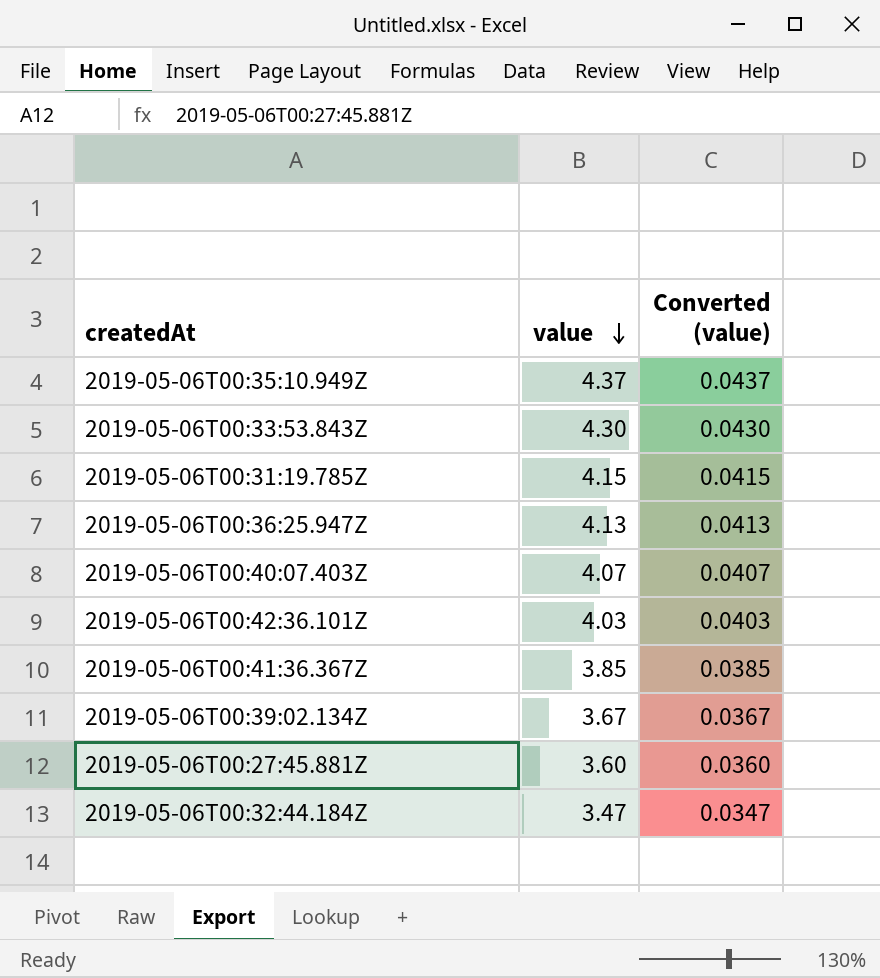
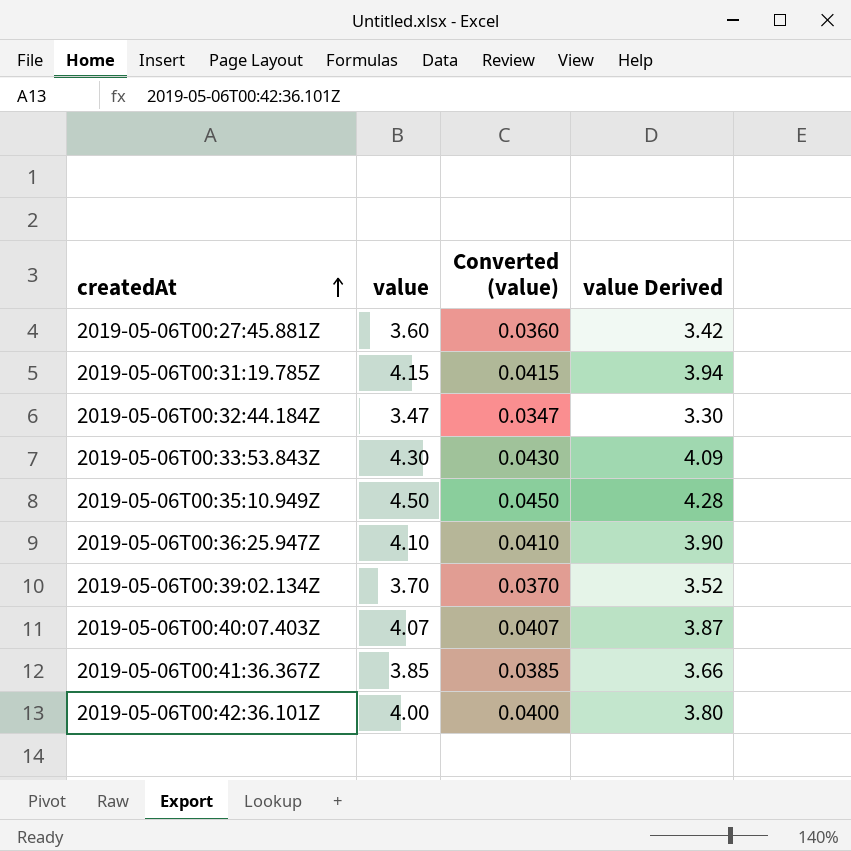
row order: value descending -> createdAt ascending
column value Derived | formula: none -> [value] * 0.95
2019-05-06T00:35:10.949Z | value: 4.37 -> 4.50
2019-05-06T00:35:10.949Z | Converted (value): 0.0437 -> 0.0450
2019-05-06T00:36:25.947Z | value: 4.13 -> 4.10
2019-05-06T00:36:25.947Z | Converted (value): 0.0413 -> 0.0410
2019-05-06T00:39:02.134Z | value: 3.67 -> 3.70
2019-05-06T00:39:02.134Z | Converted (value): 0.0367 -> 0.0370
2019-05-06T00:42:36.101Z | value: 4.03 -> 4.00
2019-05-06T00:42:36.101Z | Converted (value): 0.0403 -> 0.0400

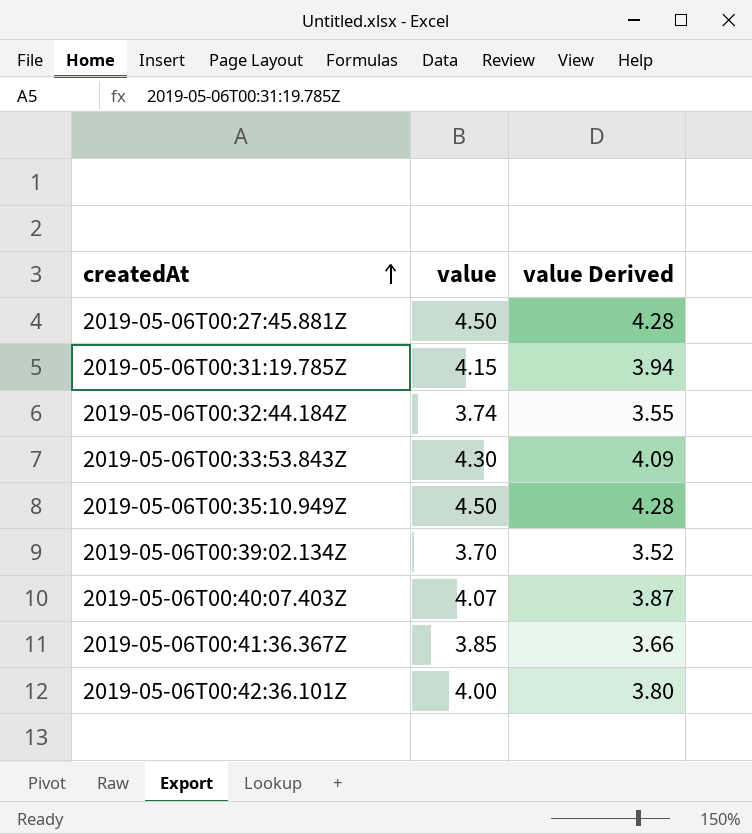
column Converted (value) | formula: [value] * 0.01 -> none
row 2019-05-06T00:36:25.947Z: 4.10 | 0.0410 | 3.90 -> none
2019-05-06T00:27:45.881Z | value: 3.60 -> 4.50
2019-05-06T00:27:45.881Z | value Derived: 3.42 -> 4.28
2019-05-06T00:32:44.184Z | value: 3.47 -> 3.74
2019-05-06T00:32:44.184Z | value Derived: 3.30 -> 3.55

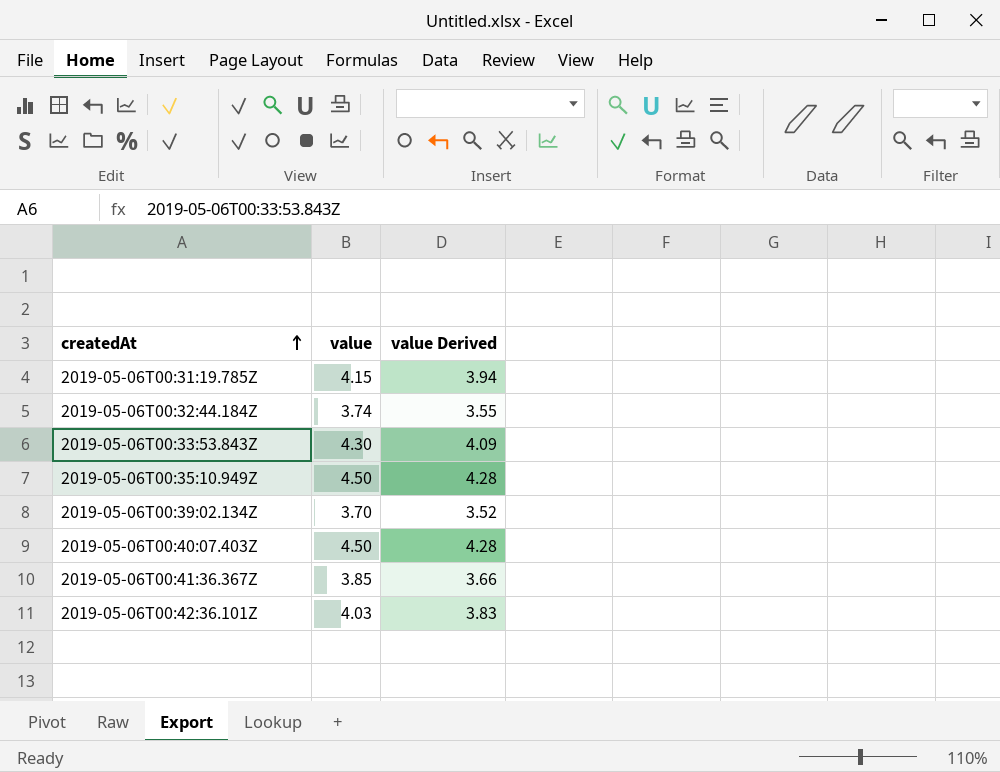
row 2019-05-06T00:27:45.881Z: 4.50 | 4.28 -> none
2019-05-06T00:40:07.403Z | value: 4.07 -> 4.50
2019-05-06T00:40:07.403Z | value Derived: 3.87 -> 4.28
2019-05-06T00:42:36.101Z | value: 4.00 -> 4.03
2019-05-06T00:42:36.101Z | value Derived: 3.80 -> 3.83

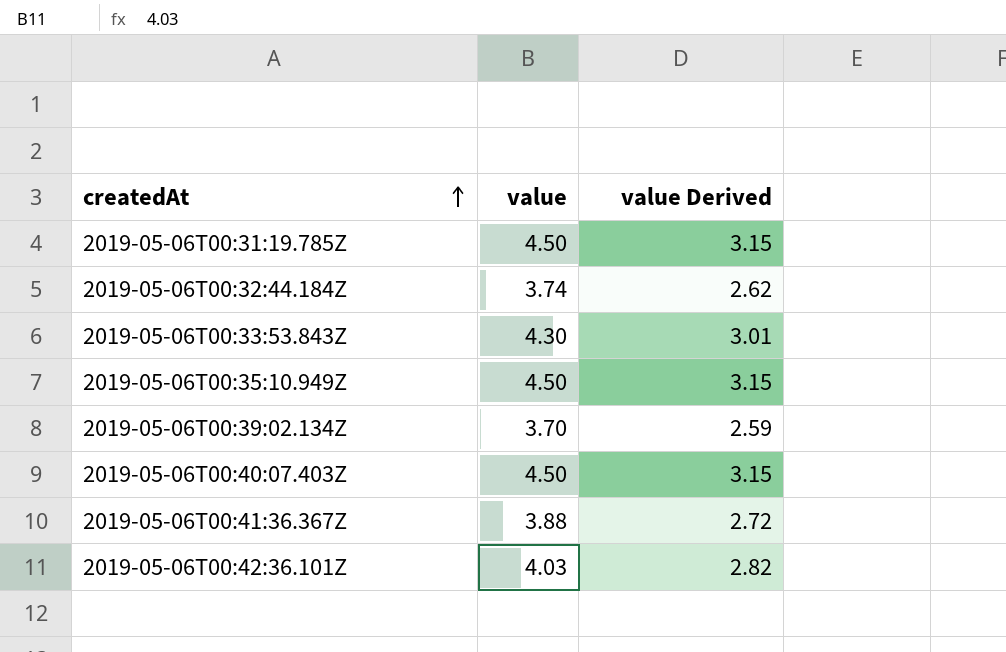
column value Derived | formula: [value] * 0.95 -> [value] * 0.7
2019-05-06T00:31:19.785Z | value: 4.15 -> 4.50
2019-05-06T00:41:36.367Z | value: 3.85 -> 3.88

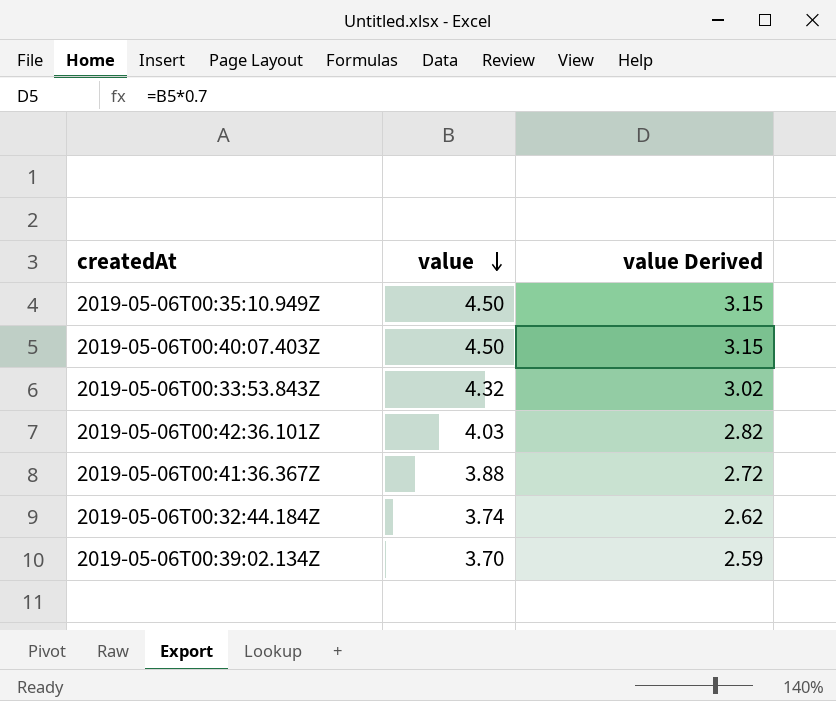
row order: createdAt ascending -> value descending
row 2019-05-06T00:31:19.785Z: 4.50 | 3.15 -> none
2019-05-06T00:33:53.843Z | value: 4.30 -> 4.32
2019-05-06T00:33:53.843Z | value Derived: 3.01 -> 3.02

